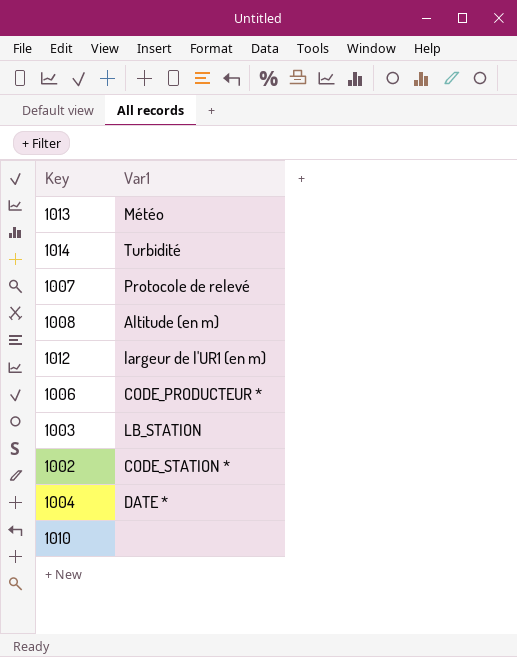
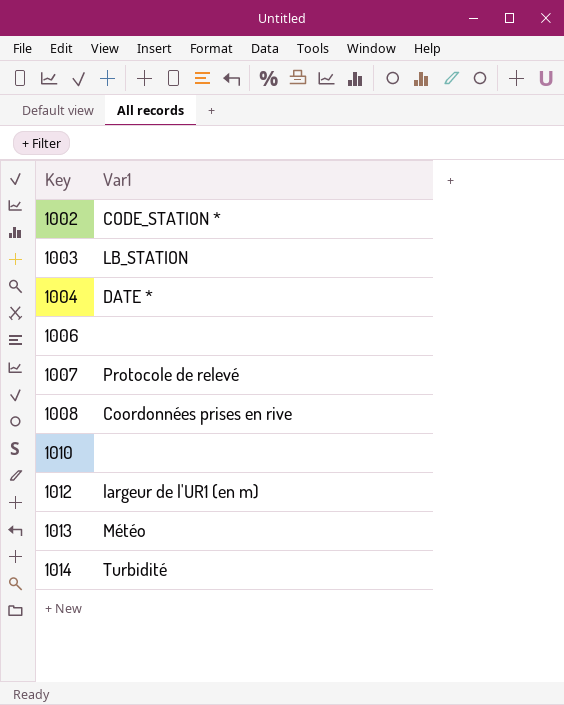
row order: none -> Key ascending
1006 | Var1: CODE_PRODUCTEUR * -> none
1008 | Var1: Altitude (en m) -> Coordonnées prises en rive

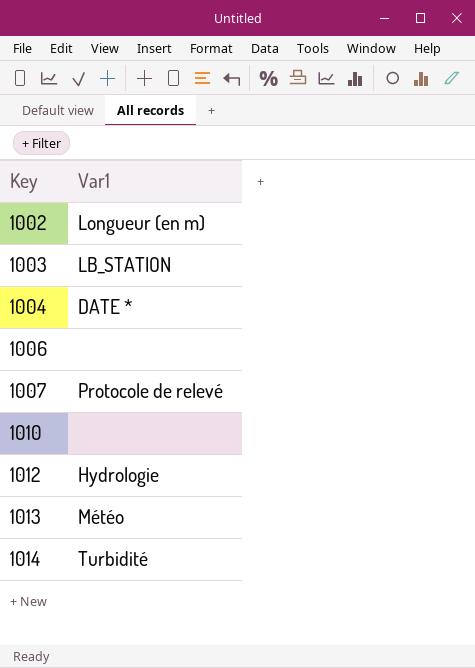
row 1008: Coordonnées prises en rive -> none
1002 | Var1: CODE_STATION * -> Longueur (en m)
1012 | Var1: largeur de l'UR1 (en m) -> Hydrologie

